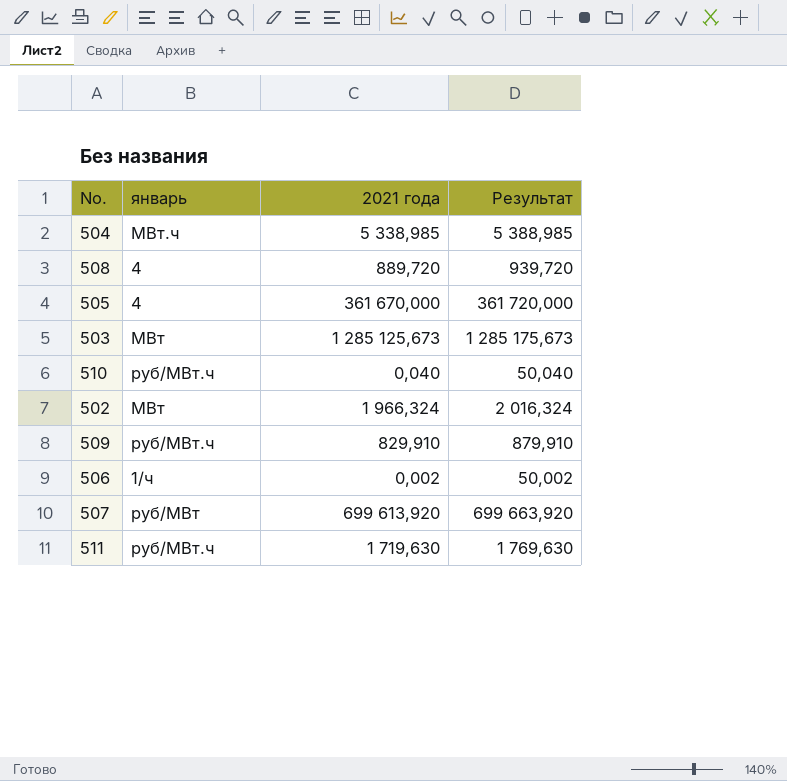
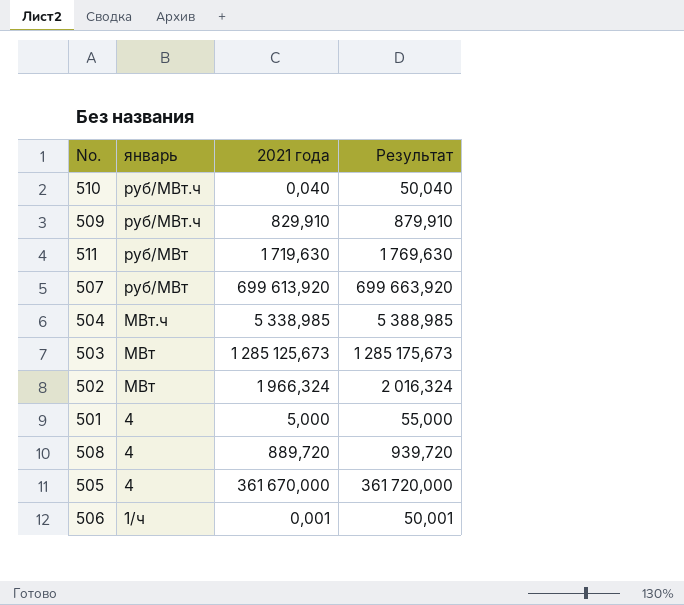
row order: none -> январь descending
511 | январь: руб/МВт.ч -> руб/МВт
row 501: none -> 4 | 5,000 | 55,000
506 | 2021 года: 0,002 -> 0,001
506 | Результат: 50,002 -> 50,001

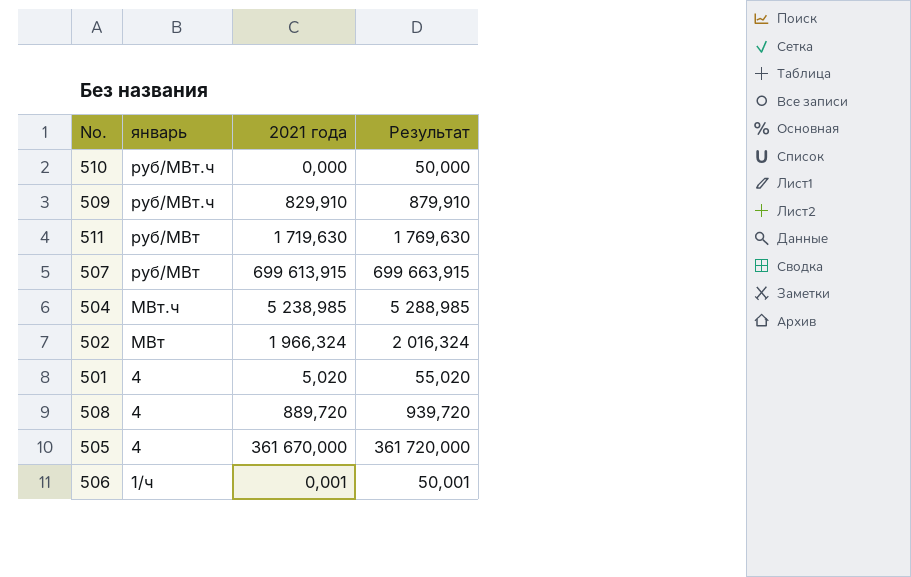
row 503: МВт | 1 285 125,673 | 1 285 175,673 -> none
510 | 2021 года: 0,040 -> 0,000
510 | Результат: 50,040 -> 50,000
507 | 2021 года: 699 613,920 -> 699 613,915
507 | Результат: 699 663,920 -> 699 663,915
504 | 2021 года: 5 338,985 -> 5 238,985
504 | Результат: 5 388,985 -> 5 288,985
501 | 2021 года: 5,000 -> 5,020
501 | Результат: 55,000 -> 55,020

